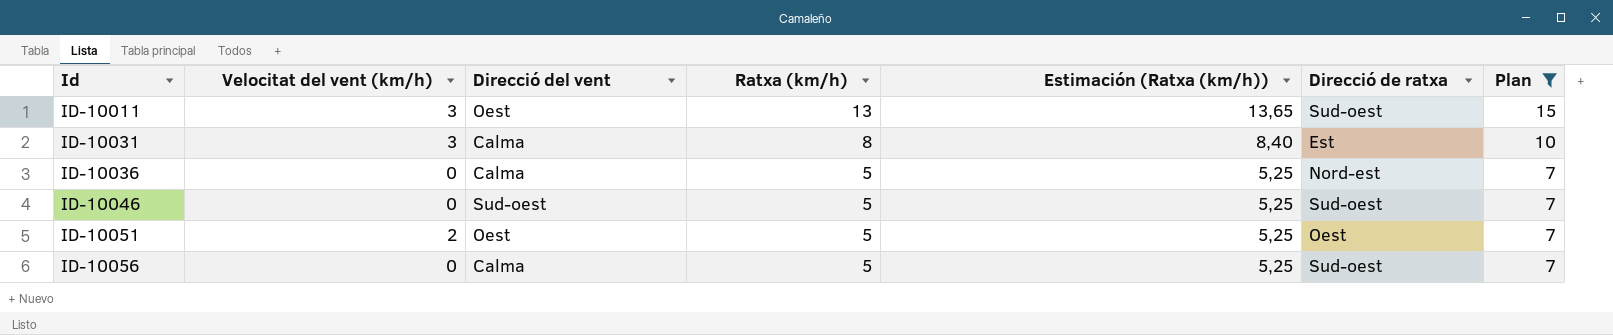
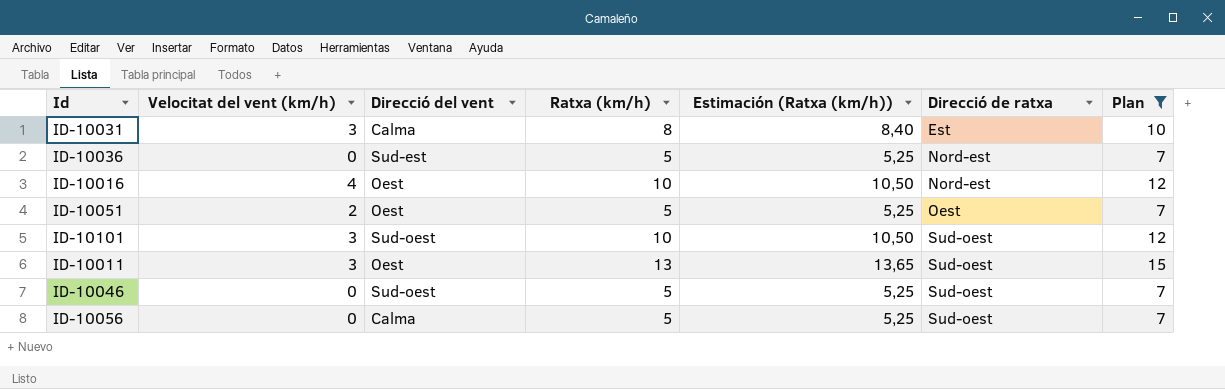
row order: Id ascending -> Direcció de ratxa ascending
ID-10036 | Direcció del vent: Calma -> Sud-est
row ID-10016: none -> 4 | Oest | 10 | 10,50 | Nord-est | 12
row ID-10101: none -> 3 | Sud-oest | 10 | 10,50 | Sud-oest | 12

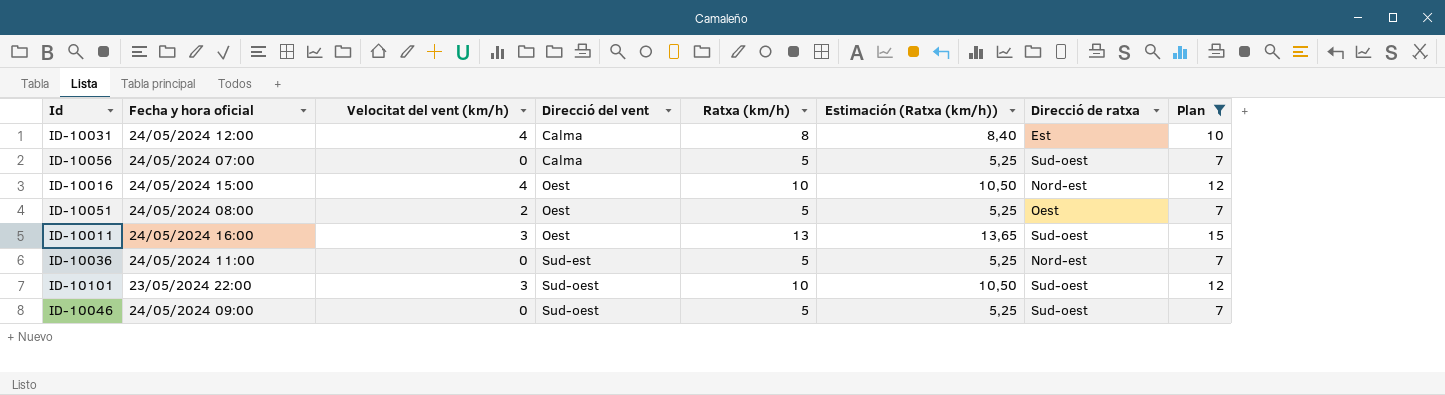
row order: Direcció de ratxa ascending -> Direcció del vent ascending
column Fecha y hora oficial | position: none -> 2
ID-10031 | Velocitat del vent (km/h): 3 -> 4

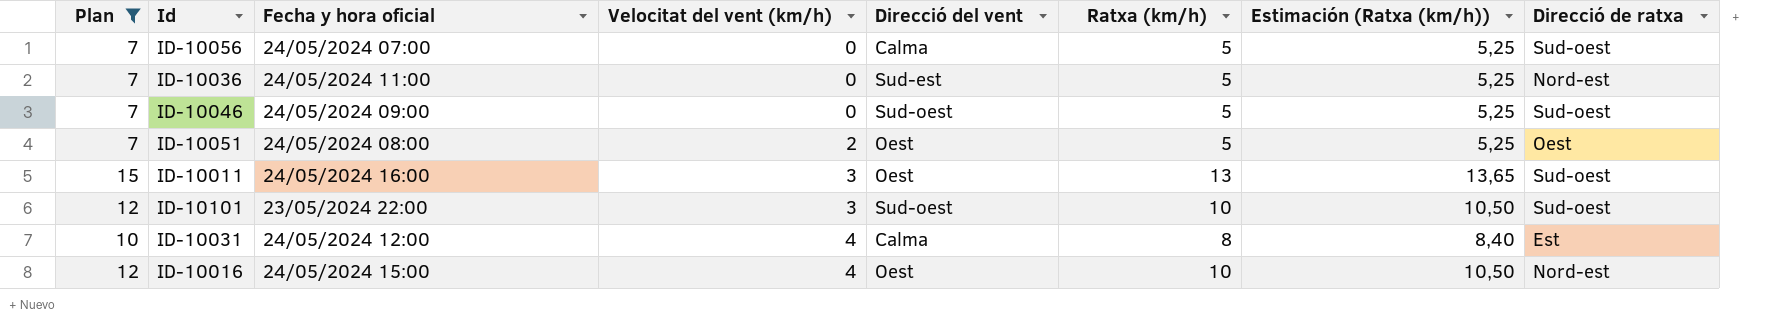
row order: Direcció del vent ascending -> Velocitat del vent (km/h) ascending
column Plan | position: 8 -> 1

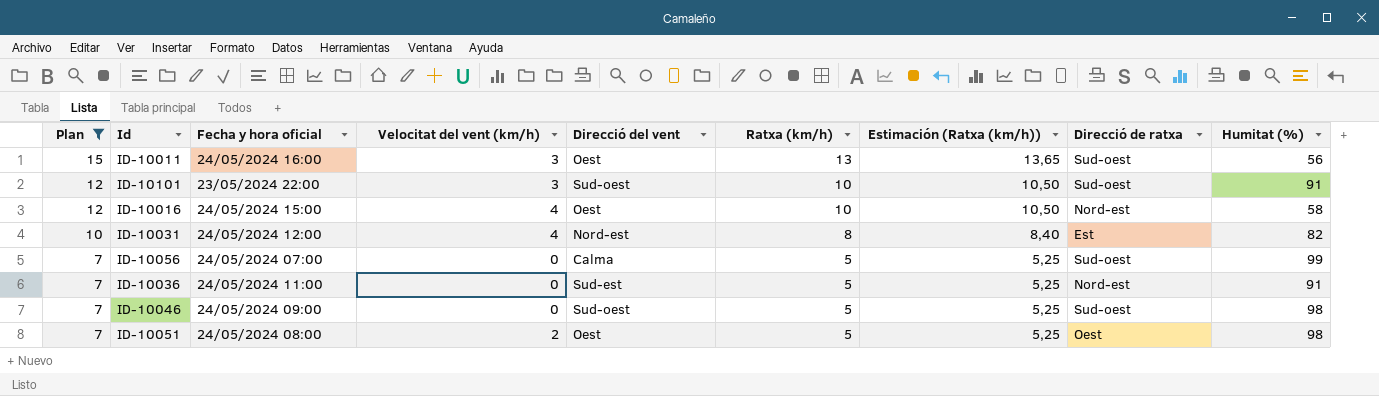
row order: Velocitat del vent (km/h) ascending -> Plan descending
column Humitat (%) | position: none -> 9
ID-10031 | Direcció del vent: Calma -> Nord-est

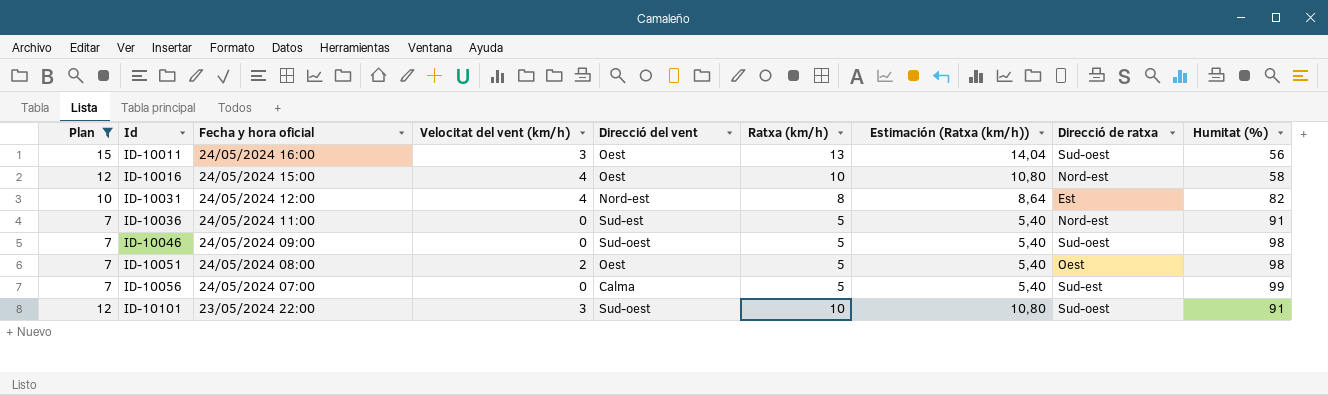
row order: Plan descending -> Id ascending
column Estimación (Ratxa (km/h)) | formula: [Ratxa (km/h)] * 1,05 -> [Ratxa (km/h)] * 1,08
ID-10056 | Direcció de ratxa: Sud-oest -> Sud-est

